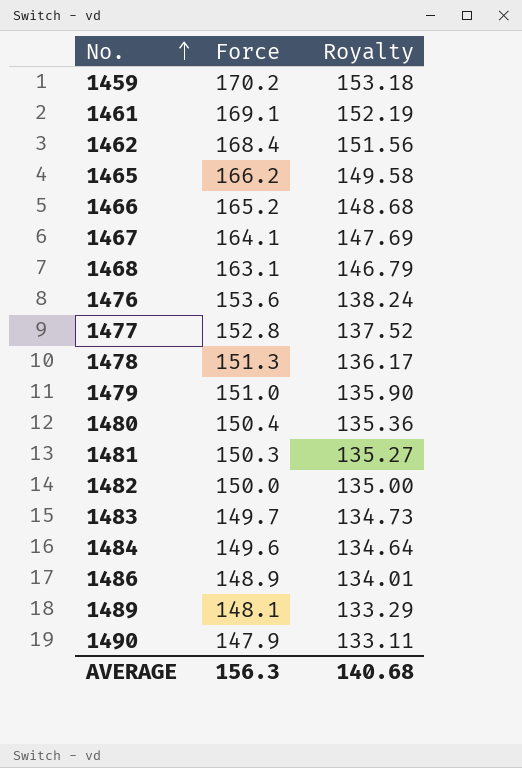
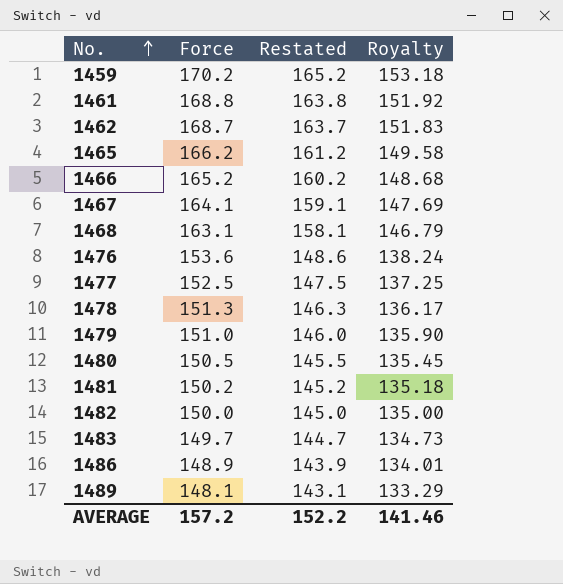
column Restated | formula: none -> [Force] - 5
row 1484: 149.6 | 134.64 -> none
row 1490: 147.9 | 133.11 -> none
1461 | Force: 169.1 -> 168.8
1461 | Royalty: 152.19 -> 151.92
1462 | Force: 168.4 -> 168.7
1462 | Royalty: 151.56 -> 151.83
1477 | Force: 152.8 -> 152.5
1477 | Royalty: 137.52 -> 137.25
1480 | Force: 150.4 -> 150.5
1480 | Royalty: 135.36 -> 135.45
1481 | Force: 150.3 -> 150.2
1481 | Royalty: 135.27 -> 135.18
AVERAGE | Force: 156.3 -> 157.2
AVERAGE | Royalty: 140.68 -> 141.46

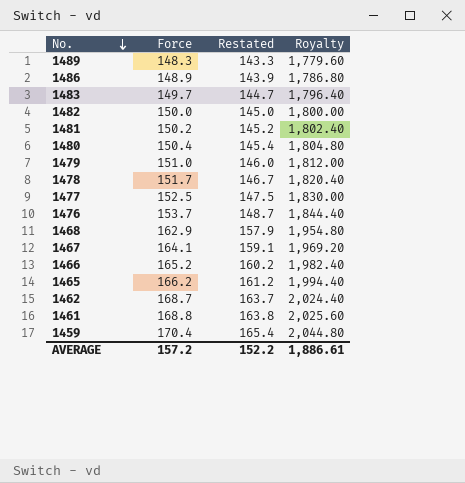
row order: No. ascending -> No. descending
column Royalty | formula: [Force] * 0.9 -> [Force] * 12
1489 | Force: 148.1 -> 148.3
1489 | Restated: 143.1 -> 143.3
1480 | Force: 150.5 -> 150.4
1480 | Restated: 145.5 -> 145.4
1478 | Force: 151.3 -> 151.7
1478 | Restated: 146.3 -> 146.7
1476 | Force: 153.6 -> 153.7
1476 | Restated: 148.6 -> 148.7
1468 | Force: 163.1 -> 162.9
1468 | Restated: 158.1 -> 157.9
1459 | Force: 170.2 -> 170.4
1459 | Restated: 165.2 -> 165.4
AVERAGE | Royalty: 141.46 -> 1,886.61

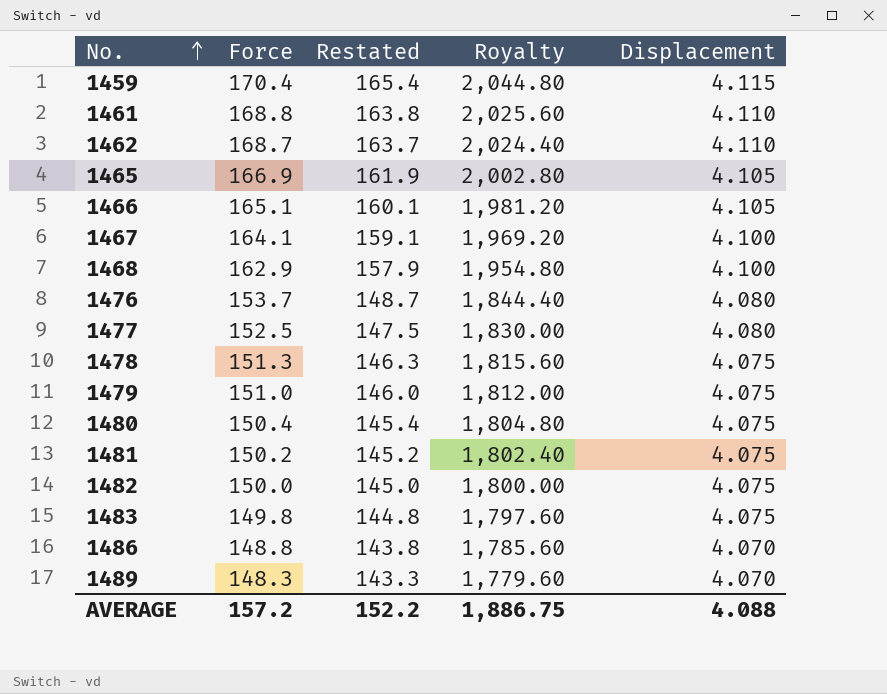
row order: No. descending -> No. ascending
column Displacement | position: none -> 5
1465 | Force: 166.2 -> 166.9
1465 | Restated: 161.2 -> 161.9
1465 | Royalty: 1,994.40 -> 2,002.80
1466 | Force: 165.2 -> 165.1
1466 | Restated: 160.2 -> 160.1
1466 | Royalty: 1,982.40 -> 1,981.20
1478 | Force: 151.7 -> 151.3
1478 | Restated: 146.7 -> 146.3
1478 | Royalty: 1,820.40 -> 1,815.60
1483 | Force: 149.7 -> 149.8
1483 | Restated: 144.7 -> 144.8
1483 | Royalty: 1,796.40 -> 1,797.60
1486 | Force: 148.9 -> 148.8
1486 | Restated: 143.9 -> 143.8
1486 | Royalty: 1,786.80 -> 1,785.60
AVERAGE | Royalty: 1,886.61 -> 1,886.75

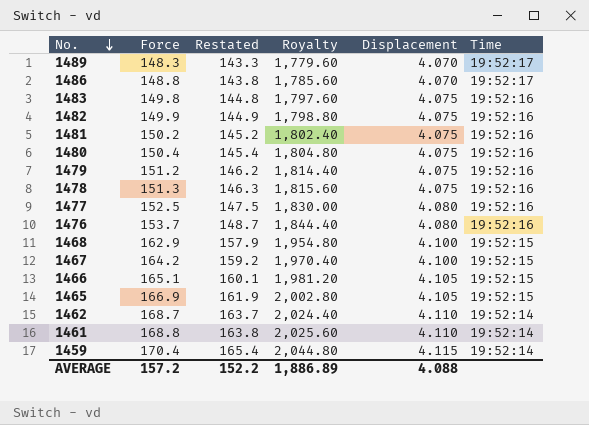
row order: No. ascending -> No. descending
column Time | position: none -> 6
1482 | Force: 150.0 -> 149.9
1482 | Restated: 145.0 -> 144.9
1482 | Royalty: 1,800.00 -> 1,798.80
1479 | Force: 151.0 -> 151.2
1479 | Restated: 146.0 -> 146.2
1479 | Royalty: 1,812.00 -> 1,814.40
1467 | Force: 164.1 -> 164.2
1467 | Restated: 159.1 -> 159.2
1467 | Royalty: 1,969.20 -> 1,970.40
AVERAGE | Royalty: 1,886.75 -> 1,886.89

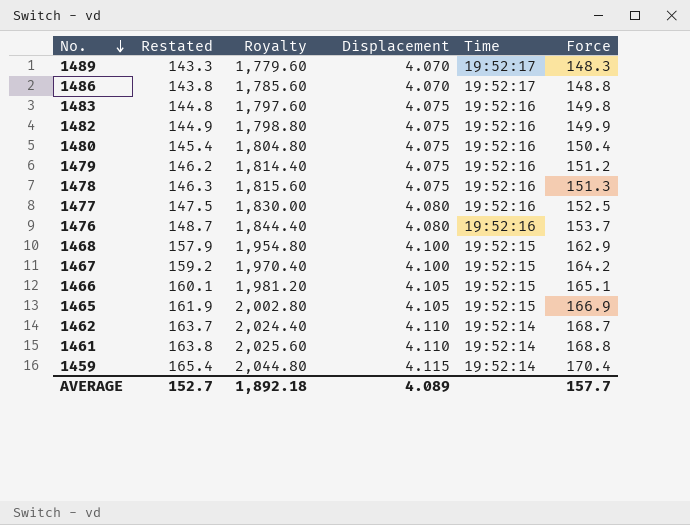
column Force | position: 2 -> 6
row 1481: 150.2 | 145.2 | 1,802.40 | 4.075 | 19:52:16 -> none
AVERAGE | Restated: 152.2 -> 152.7
AVERAGE | Royalty: 1,886.89 -> 1,892.18
AVERAGE | Displacement: 4.088 -> 4.089
AVERAGE | Force: 157.2 -> 157.7

